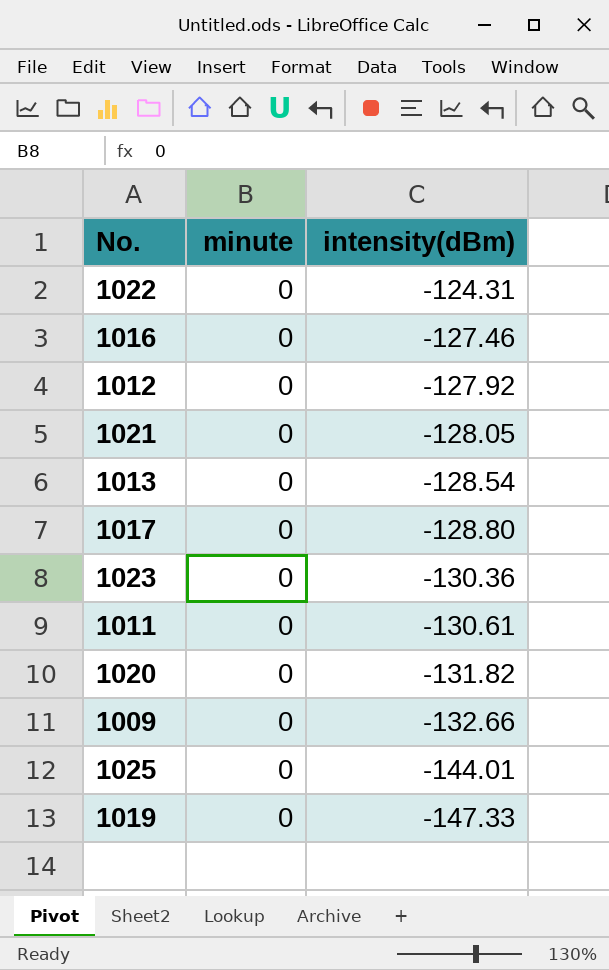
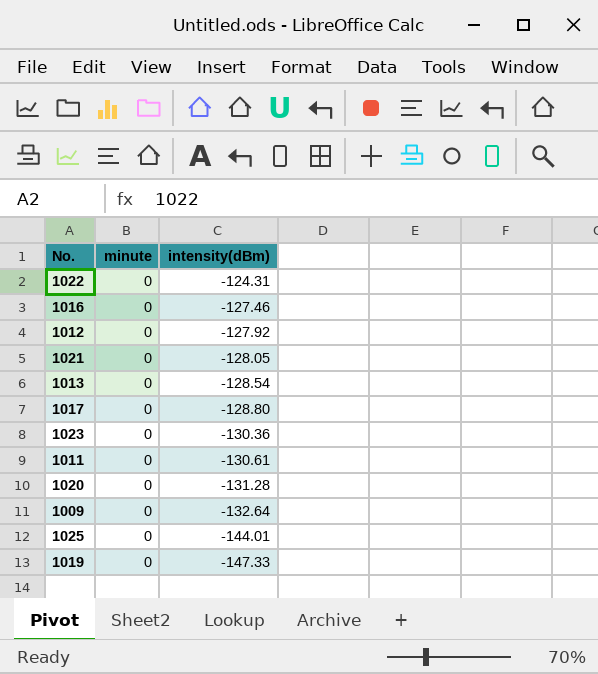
1020 | intensity(dBm): -131.82 -> -131.28
1009 | intensity(dBm): -132.66 -> -132.64

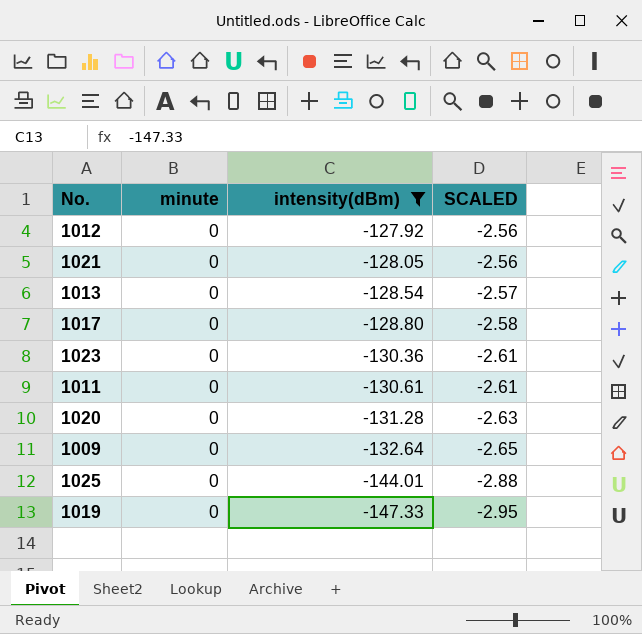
filter: none -> intensity(dBm) <= -127.92
column SCALED | formula: none -> [intensity(dBm)] * 0.02

